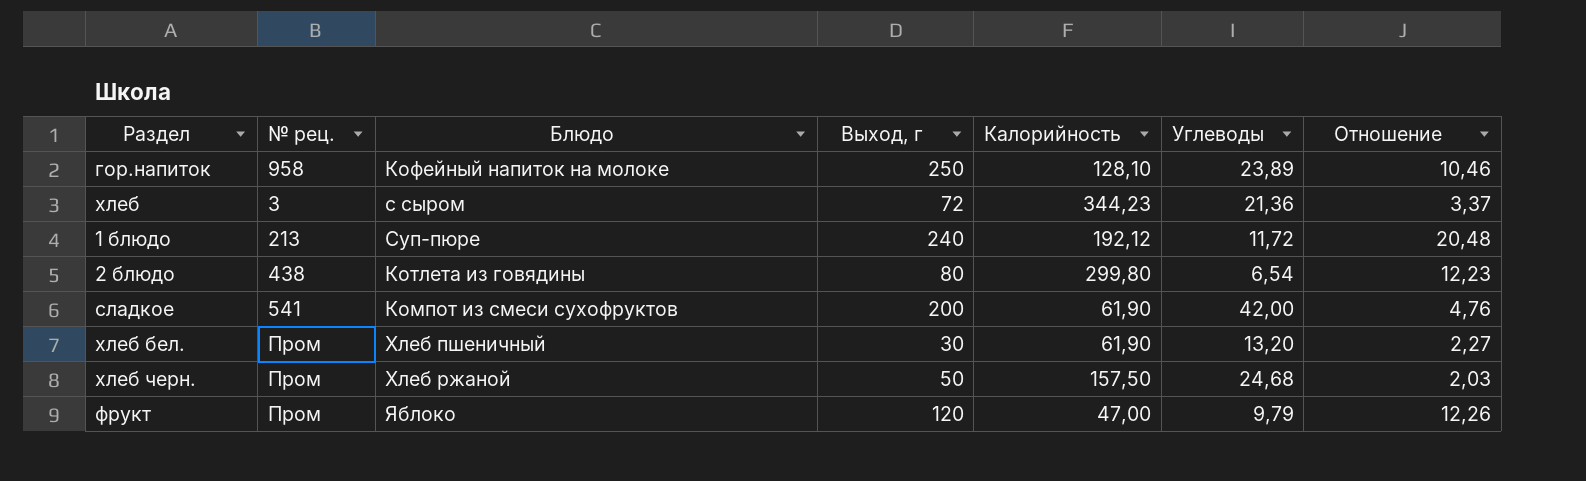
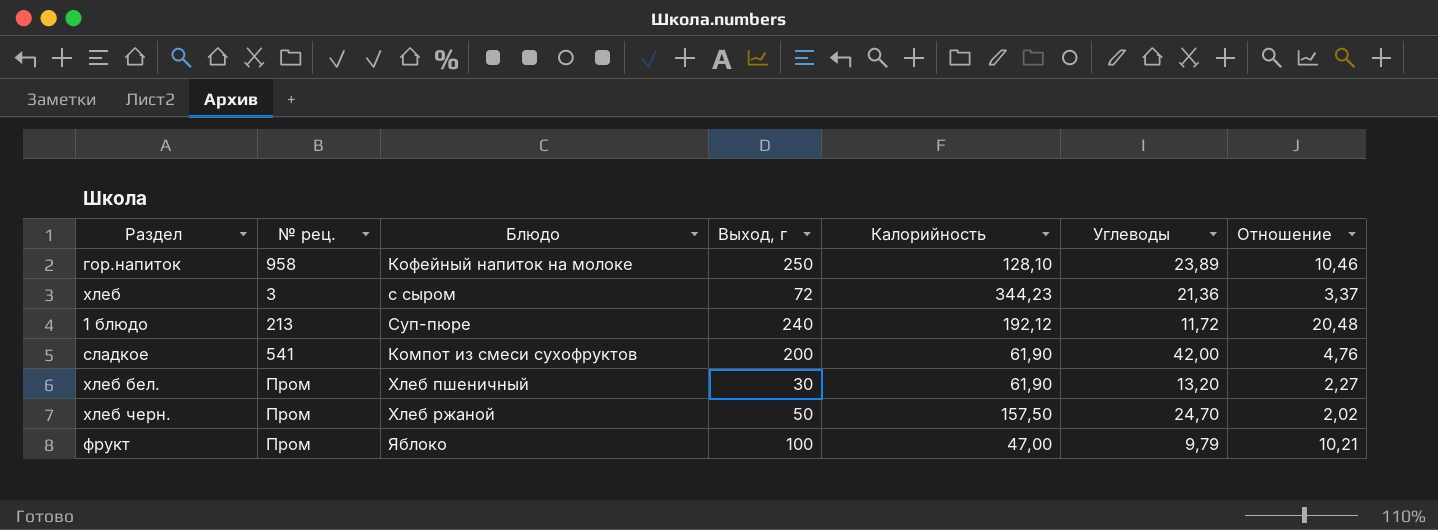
row 2 блюдо: 438 | Котлета из говядины | 80 | 299,80 | 6,54 | 12,23 -> none
хлеб черн. | Углеводы: 24,68 -> 24,70
хлеб черн. | Отношение: 2,03 -> 2,02
фрукт | Выход, г: 120 -> 100
фрукт | Отношение: 12,26 -> 10,21

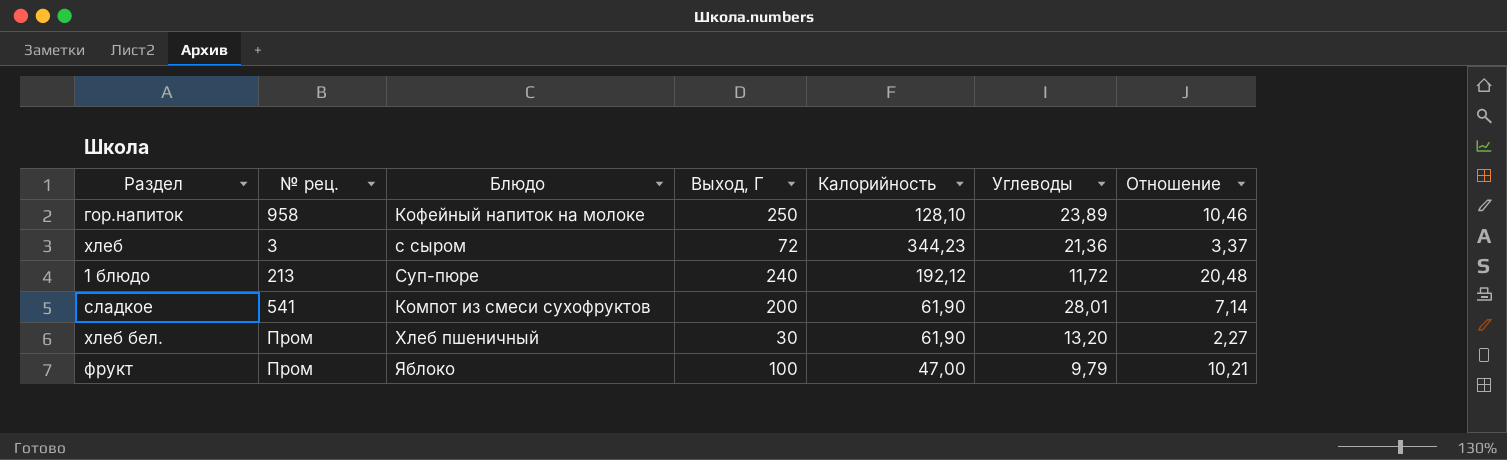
column name: Выход, г -> Выход, Г
row хлеб черн.: Пром | Хлеб ржаной | 50 | 157,50 | 24,70 | 2,02 -> none
сладкое | Углеводы: 42,00 -> 28,01
сладкое | Отношение: 4,76 -> 7,14

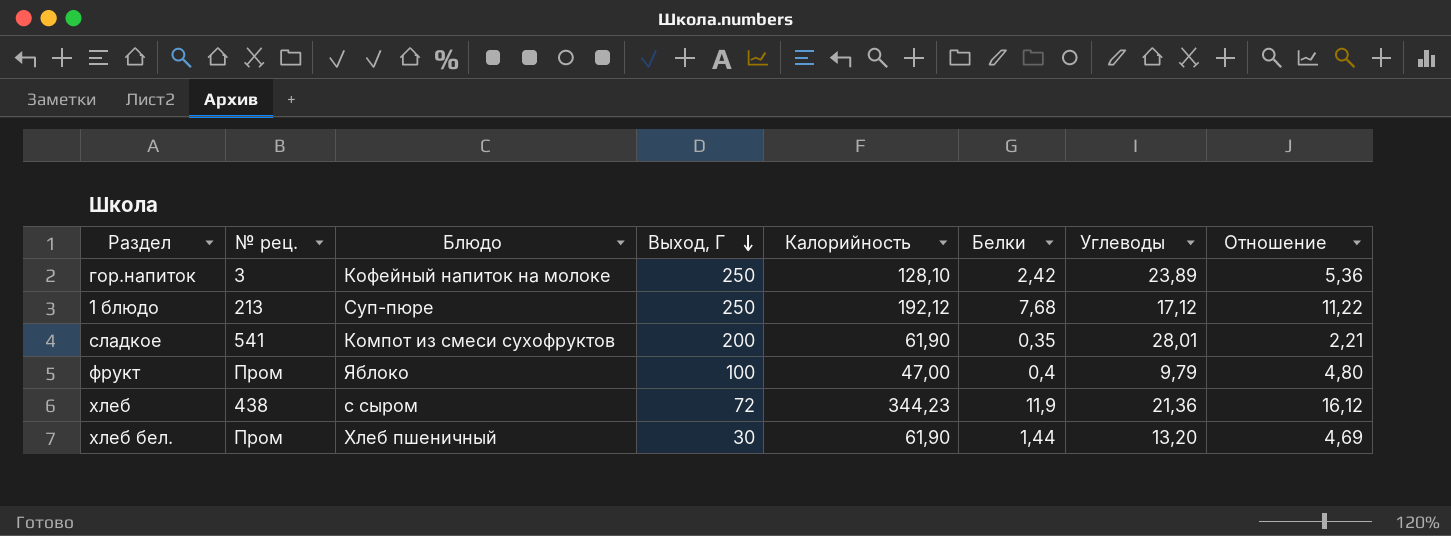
row order: none -> Выход, Г descending
column Белки | position: none -> 6
column Отношение | formula: [Выход, Г] / [Углеводы] -> [Калорийность] / [Углеводы]
гор.напиток | № рец.: 958 -> 3
1 блюдо | Выход, Г: 240 -> 250
1 блюдо | Углеводы: 11,72 -> 17,12
хлеб | № рец.: 3 -> 438

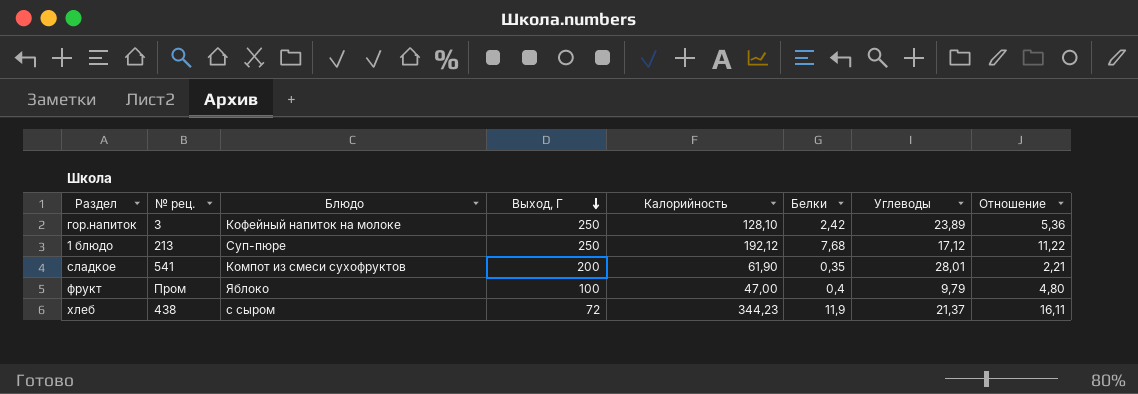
row хлеб бел.: Пром | Хлеб пшеничный | 30 | 61,90 | 1,44 | 13,20 | 4,69 -> none
хлеб | Углеводы: 21,36 -> 21,37
хлеб | Отношение: 16,12 -> 16,11

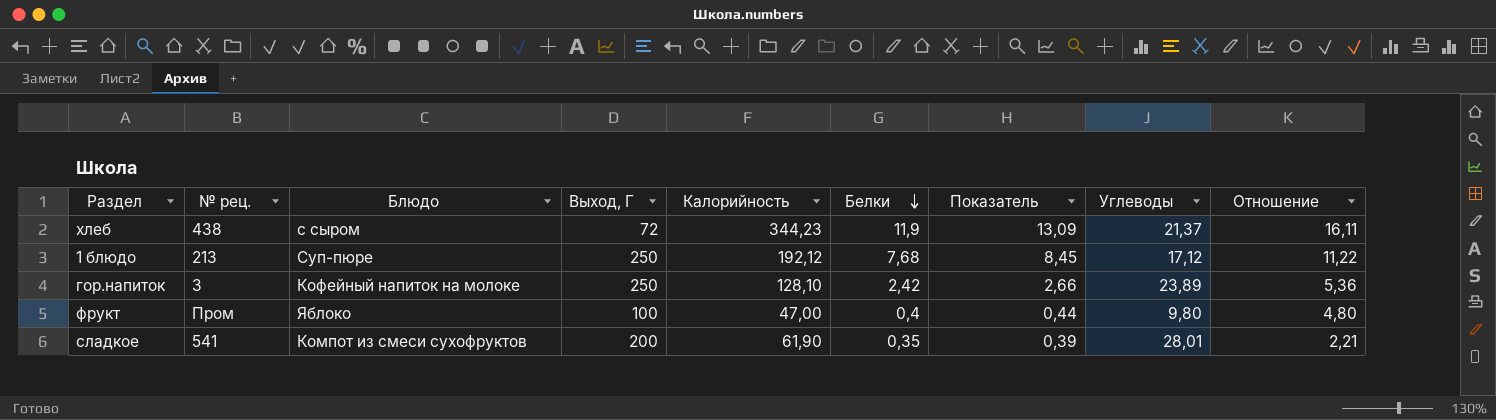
row order: Выход, Г descending -> Белки descending
column Показатель | formula: none -> [Белки] * 1,1
фрукт | Углеводы: 9,79 -> 9,80

